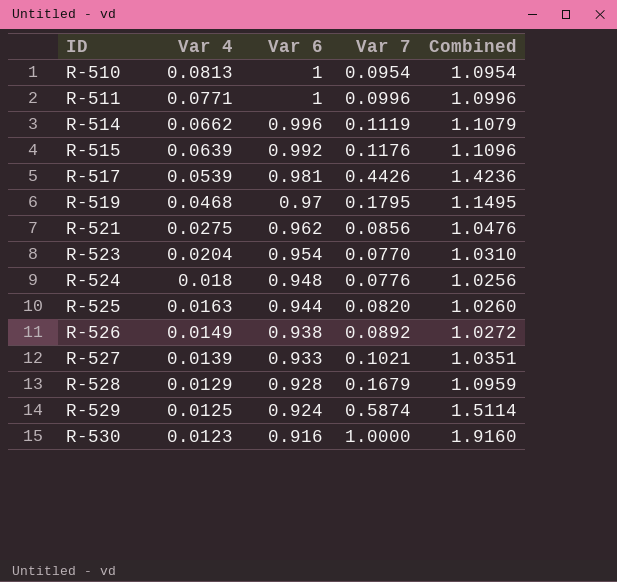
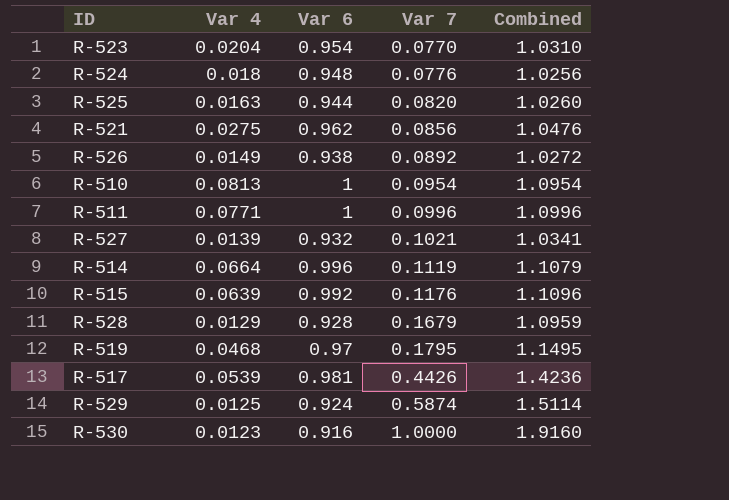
row order: ID ascending -> Var 7 ascending
R-527 | Var 6: 0.933 -> 0.932
R-527 | Combined: 1.0351 -> 1.0341
R-514 | Var 4: 0.0662 -> 0.0664

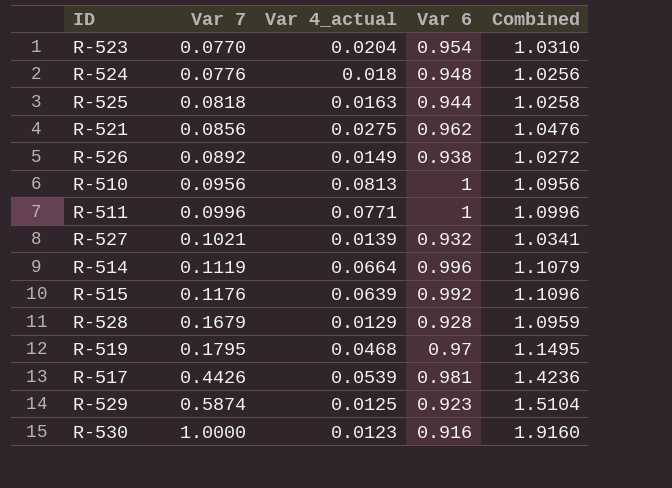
column Var 7 | position: 4 -> 2
column name: Var 4 -> Var 4_actual
R-525 | Var 7: 0.0820 -> 0.0818
R-525 | Combined: 1.0260 -> 1.0258
R-510 | Var 7: 0.0954 -> 0.0956
R-510 | Combined: 1.0954 -> 1.0956
R-529 | Var 6: 0.924 -> 0.923
R-529 | Combined: 1.5114 -> 1.5104

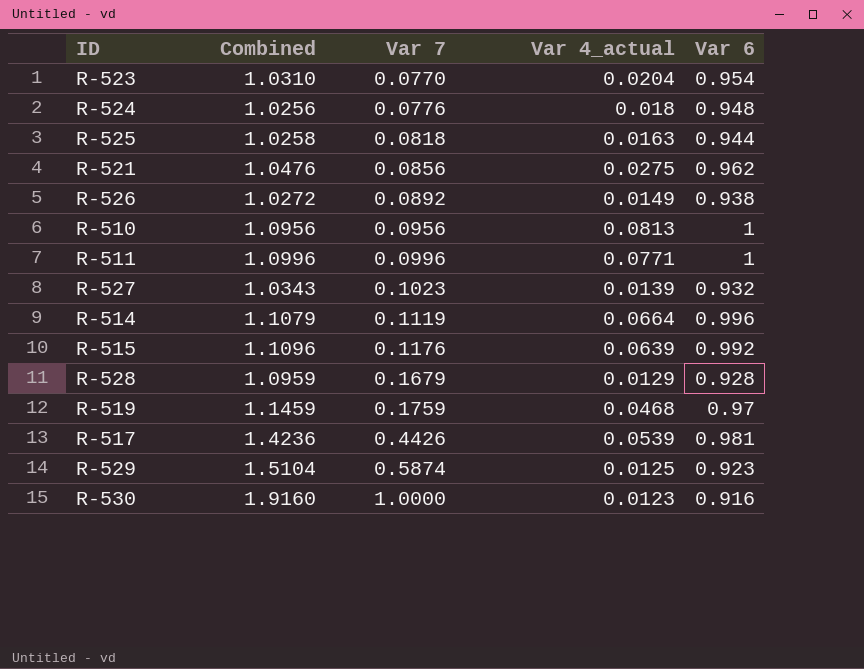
column Combined | position: 5 -> 2
R-527 | Combined: 1.0341 -> 1.0343
R-527 | Var 7: 0.1021 -> 0.1023
R-519 | Combined: 1.1495 -> 1.1459
R-519 | Var 7: 0.1795 -> 0.1759

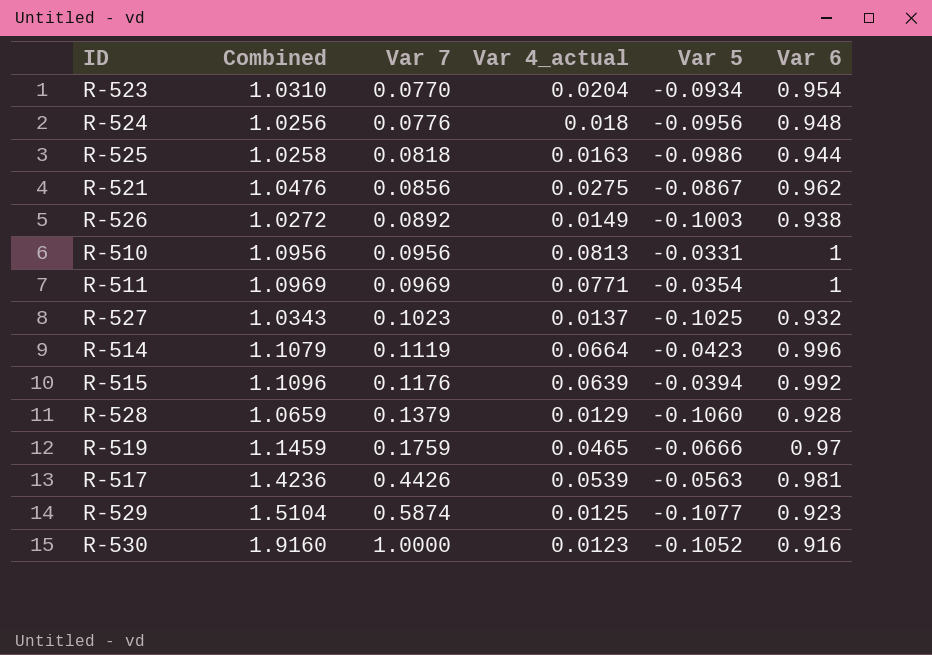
column Var 5 | position: none -> 5
R-511 | Combined: 1.0996 -> 1.0969
R-511 | Var 7: 0.0996 -> 0.0969
R-527 | Var 4_actual: 0.0139 -> 0.0137
R-528 | Combined: 1.0959 -> 1.0659
R-528 | Var 7: 0.1679 -> 0.1379
R-519 | Var 4_actual: 0.0468 -> 0.0465

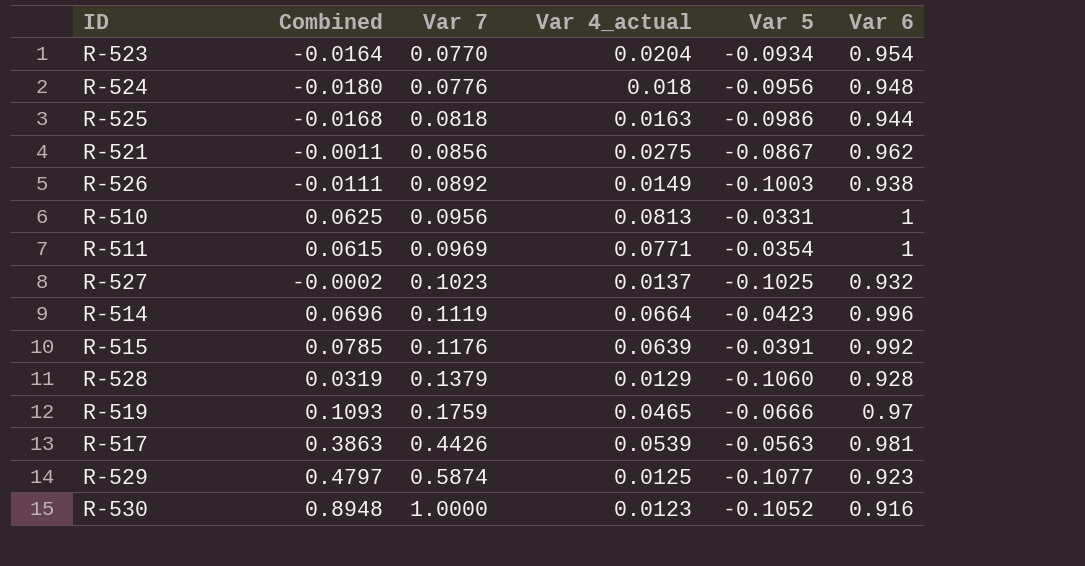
column Combined | formula: [Var 7] + [Var 6] -> [Var 7] + [Var 5]
R-515 | Var 5: -0.0394 -> -0.0391

